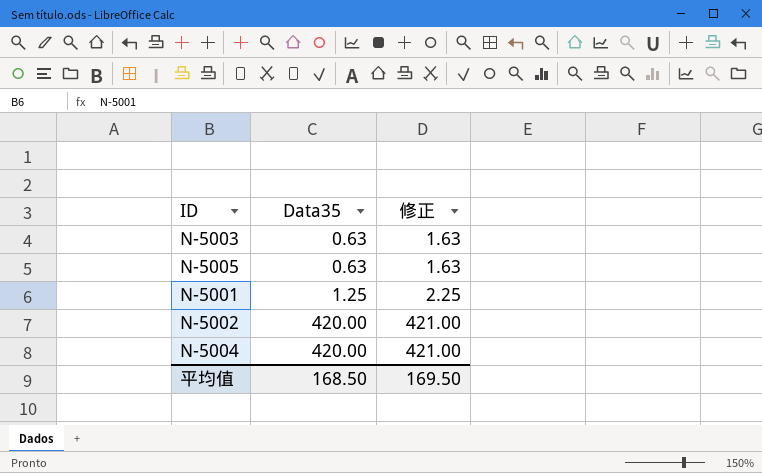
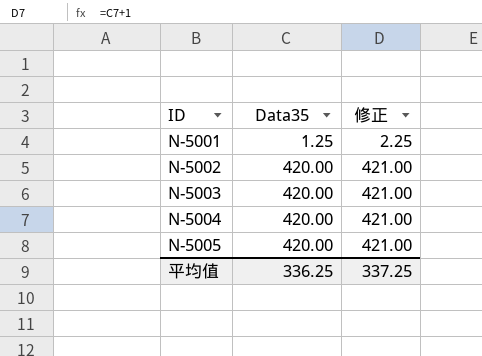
row order: Data35 ascending -> ID ascending
N-5003 | Data35: 0.63 -> 420.00
N-5003 | 修正: 1.63 -> 421.00
N-5005 | Data35: 0.63 -> 420.00
N-5005 | 修正: 1.63 -> 421.00
平均值 | Data35: 168.50 -> 336.25
平均值 | 修正: 169.50 -> 337.25

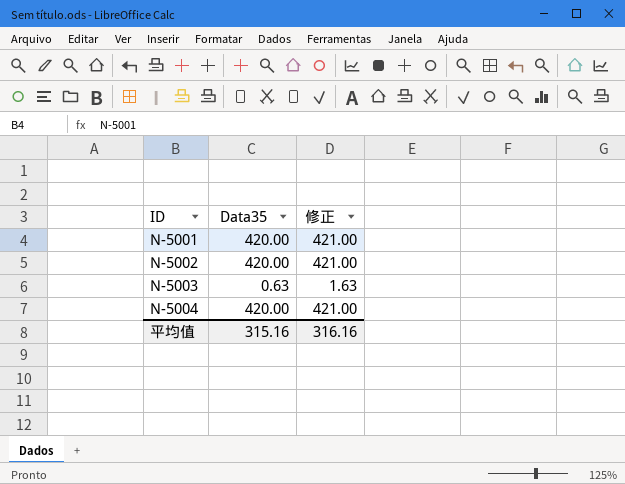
row N-5005: 420.00 | 421.00 -> none
N-5001 | Data35: 1.25 -> 420.00
N-5001 | 修正: 2.25 -> 421.00
N-5003 | Data35: 420.00 -> 0.63
N-5003 | 修正: 421.00 -> 1.63
平均值 | Data35: 336.25 -> 315.16
平均值 | 修正: 337.25 -> 316.16

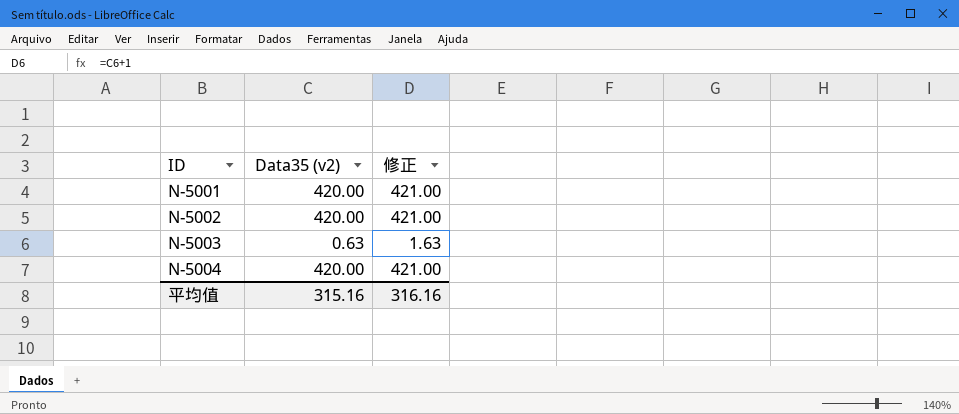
column name: Data35 -> Data35 (v2)

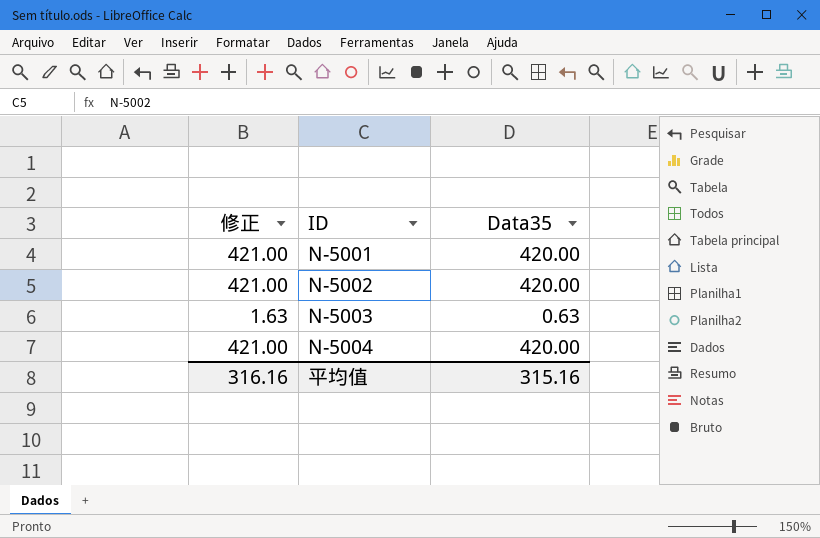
column 修正 | position: 3 -> 1
column name: Data35 (v2) -> Data35

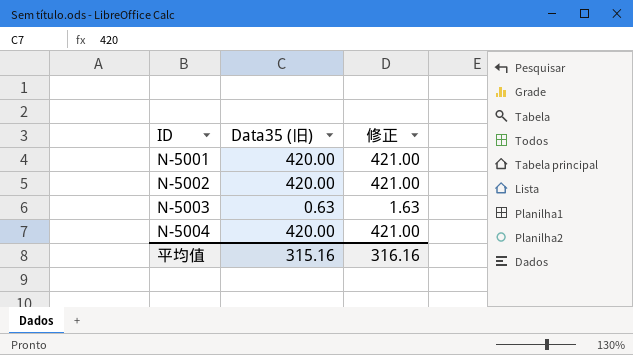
column name: Data35 -> Data35 (旧)
column 修正 | position: 1 -> 3

